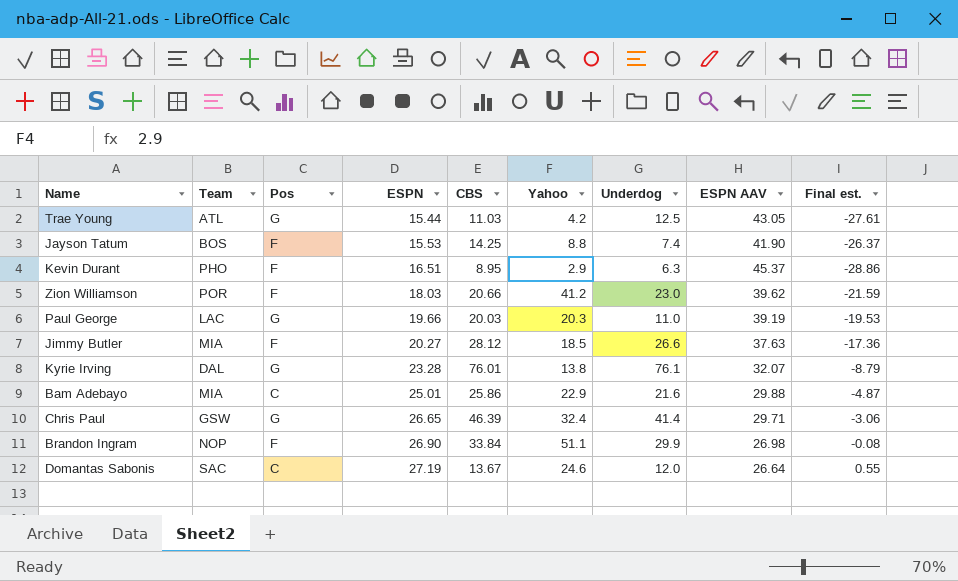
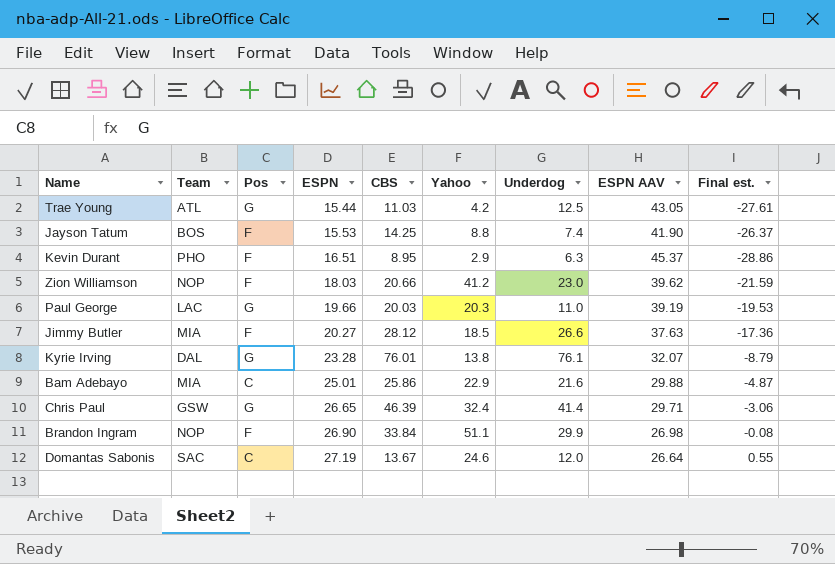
Zion Williamson | Team: POR -> NOP

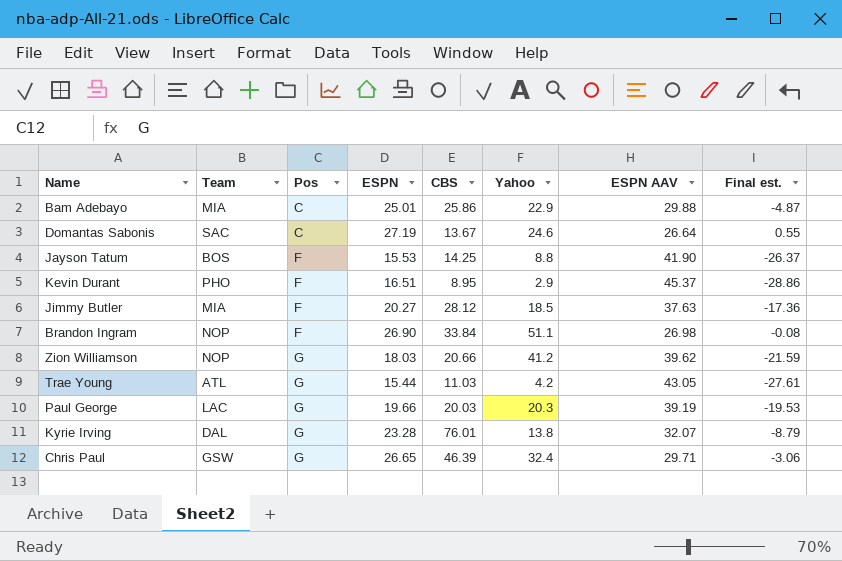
row order: ESPN ascending -> Pos ascending
column Underdog | position: 7 -> none
Zion Williamson | Pos: F -> G

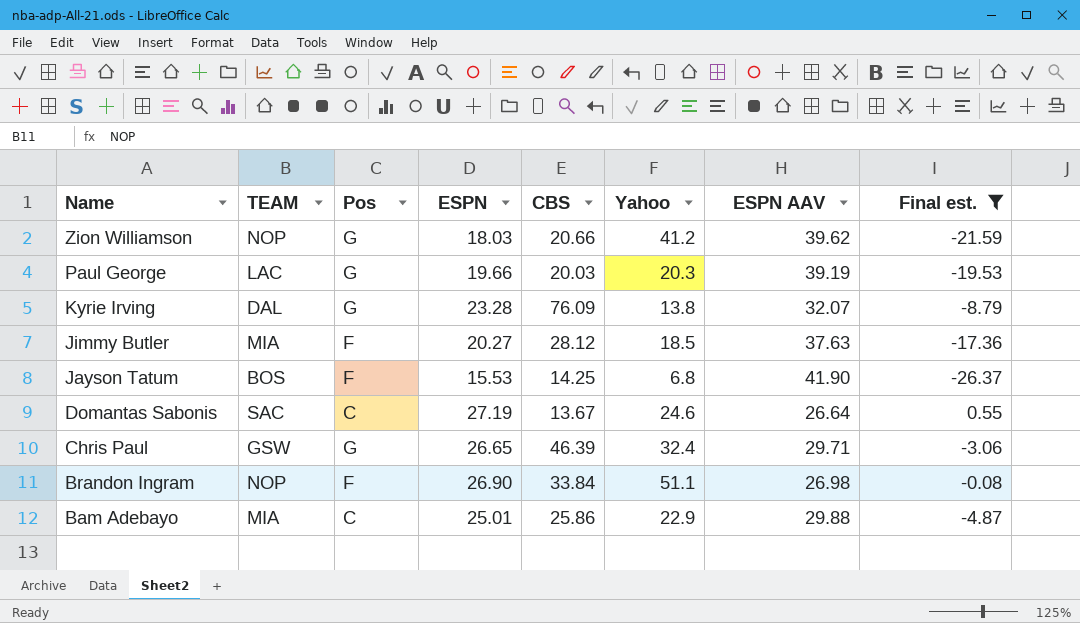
filter: none -> Final est. >= -26.37
row order: Pos ascending -> Name descending
column name: Team -> TEAM
Kyrie Irving | CBS: 76.01 -> 76.09
Jayson Tatum | Yahoo: 8.8 -> 6.8

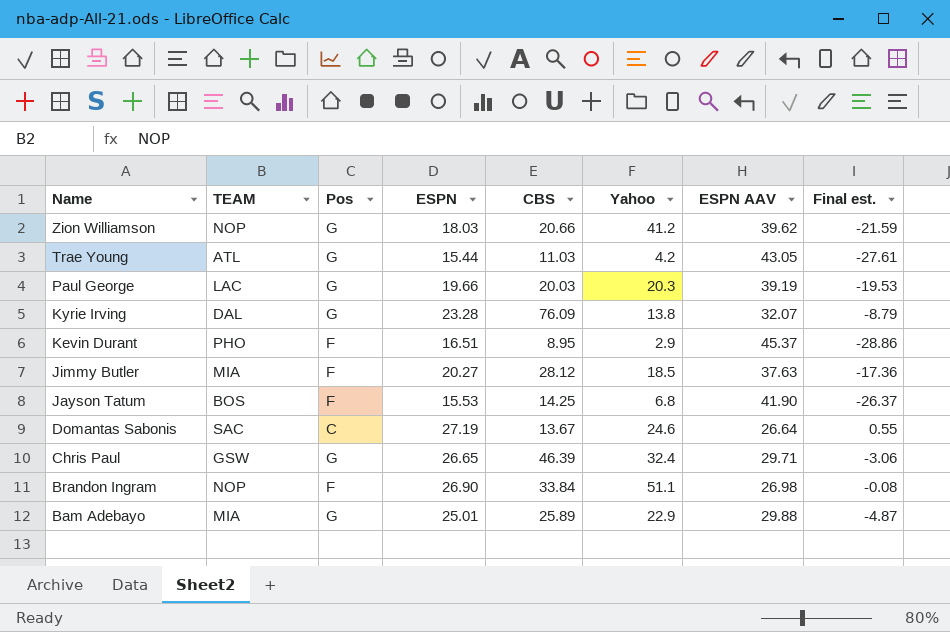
filter: Final est. >= -26.37 -> none
Bam Adebayo | Pos: C -> G
Bam Adebayo | CBS: 25.86 -> 25.89

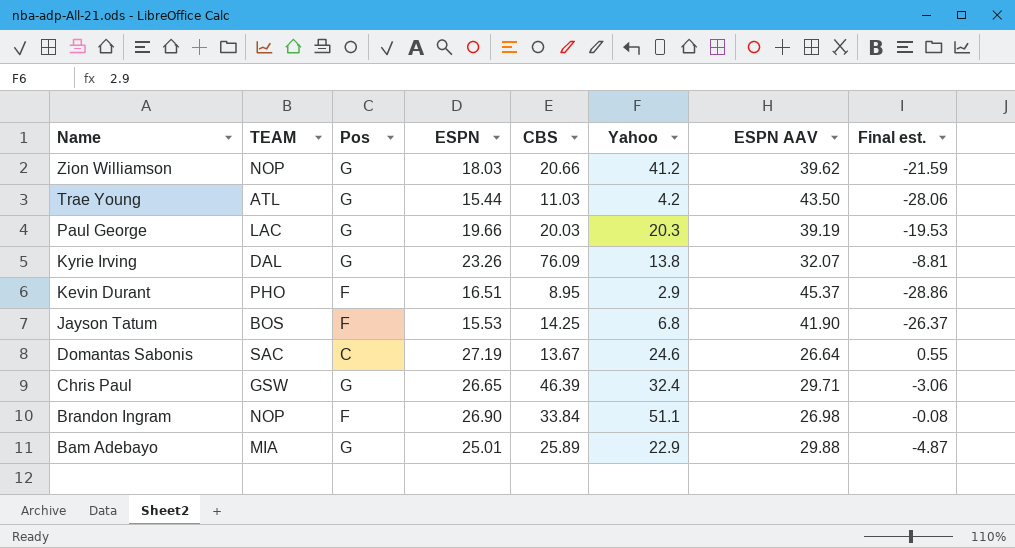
row Jimmy Butler: MIA | F | 20.27 | 28.12 | 18.5 | 37.63 | -17.36 -> none
Trae Young | ESPN AAV: 43.05 -> 43.50
Trae Young | Final est.: -27.61 -> -28.06
Kyrie Irving | ESPN: 23.28 -> 23.26
Kyrie Irving | Final est.: -8.79 -> -8.81

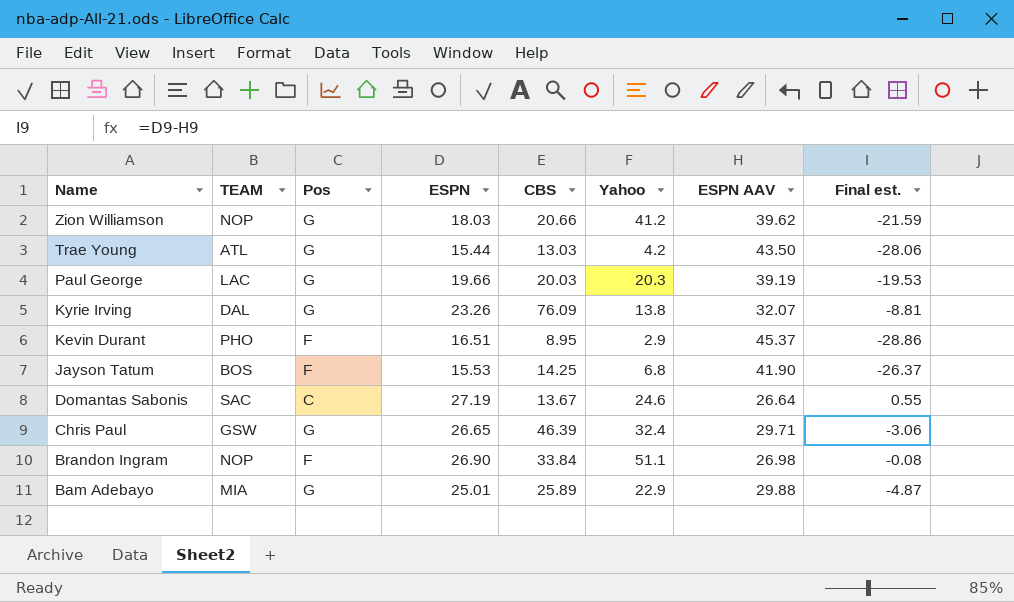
Trae Young | CBS: 11.03 -> 13.03

